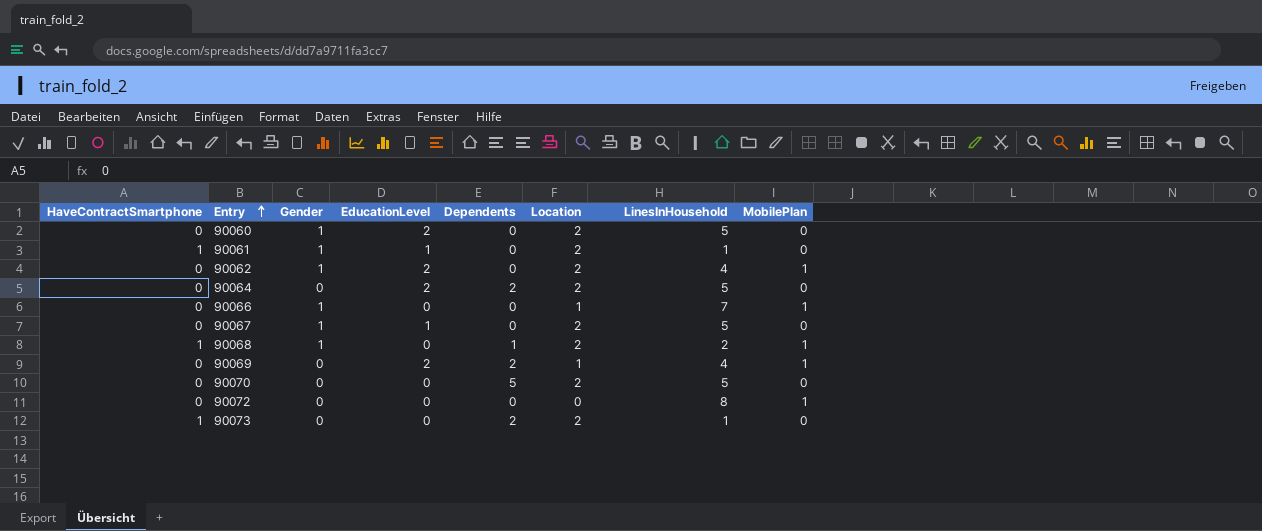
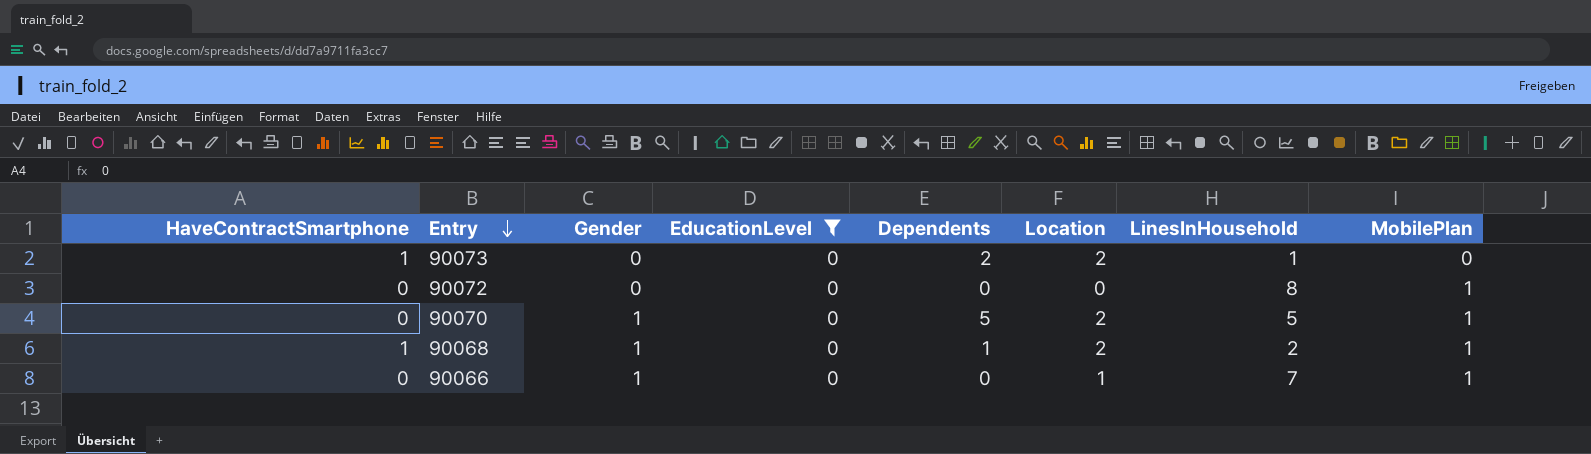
filter: none -> EducationLevel = 0
row order: Entry ascending -> Entry descending
90070 | Gender: 0 -> 1
90070 | MobilePlan: 0 -> 1

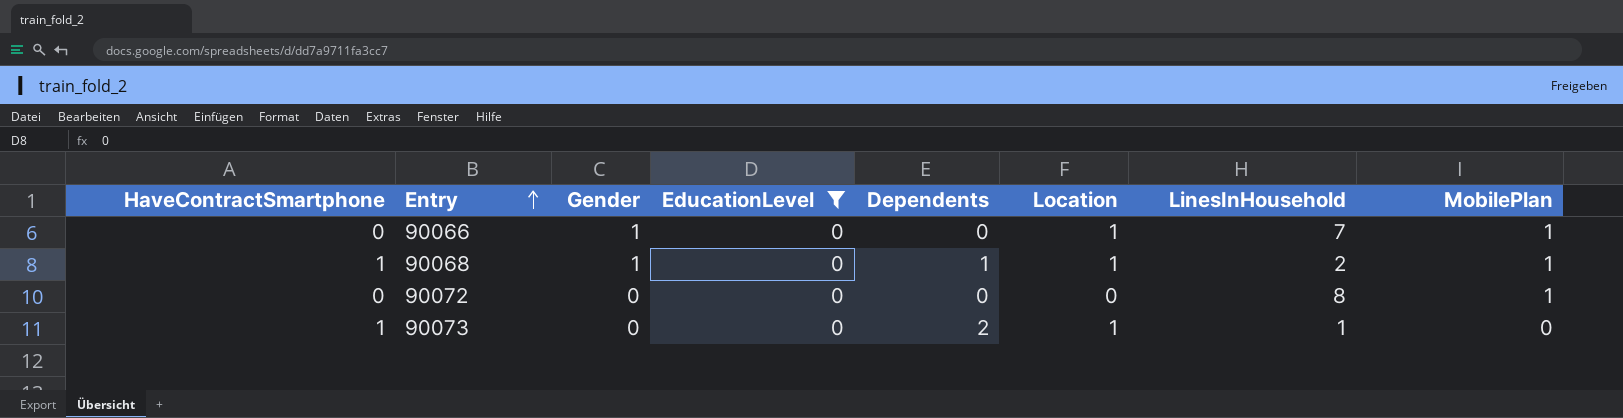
row order: Entry descending -> Entry ascending
row 90070: 0 | 1 | 0 | 5 | 2 | 5 | 1 -> none
90068 | Location: 2 -> 1
90073 | Location: 2 -> 1

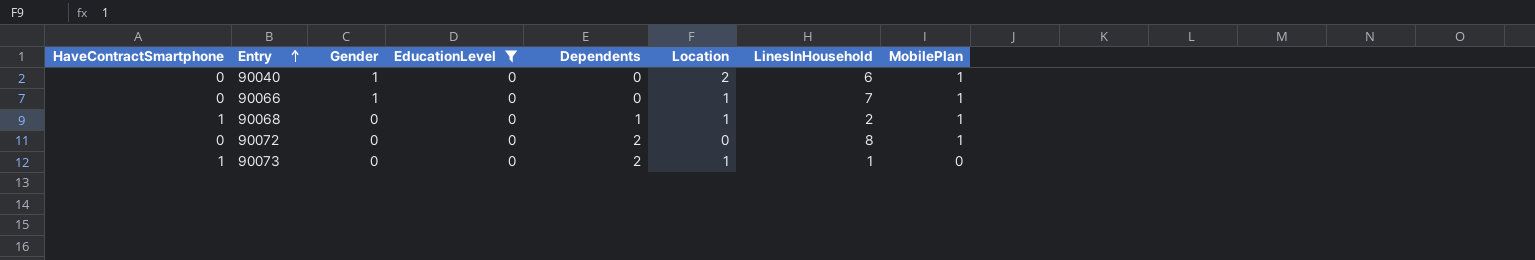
row 90040: none -> 0 | 1 | 0 | 0 | 2 | 6 | 1
90068 | Gender: 1 -> 0
90072 | Dependents: 0 -> 2

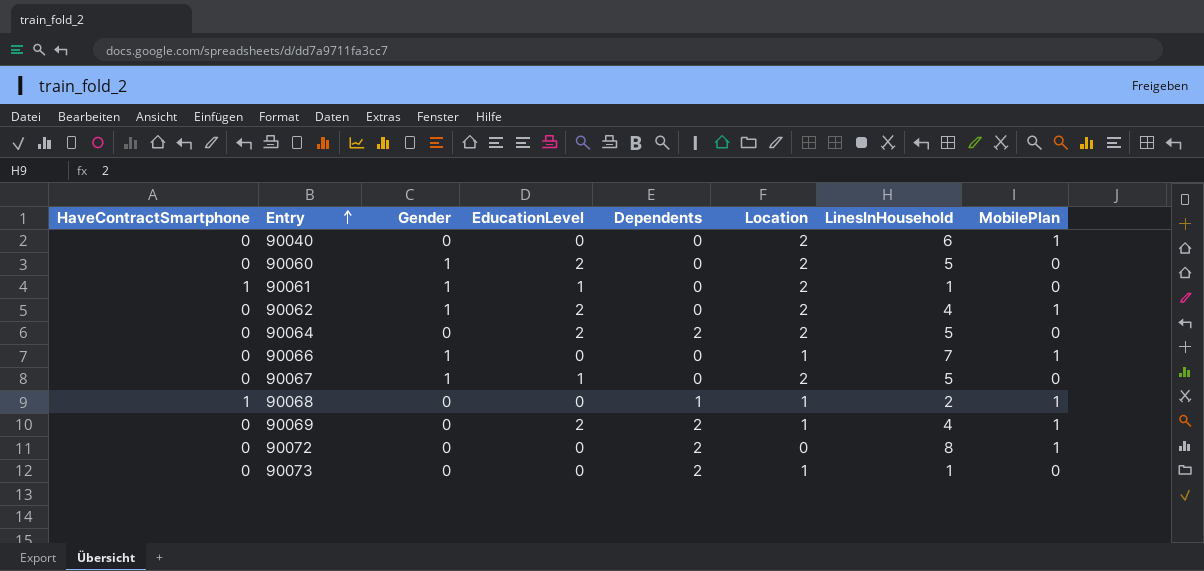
filter: EducationLevel = 0 -> none
90040 | Gender: 1 -> 0
90073 | HaveContractSmartphone: 1 -> 0

